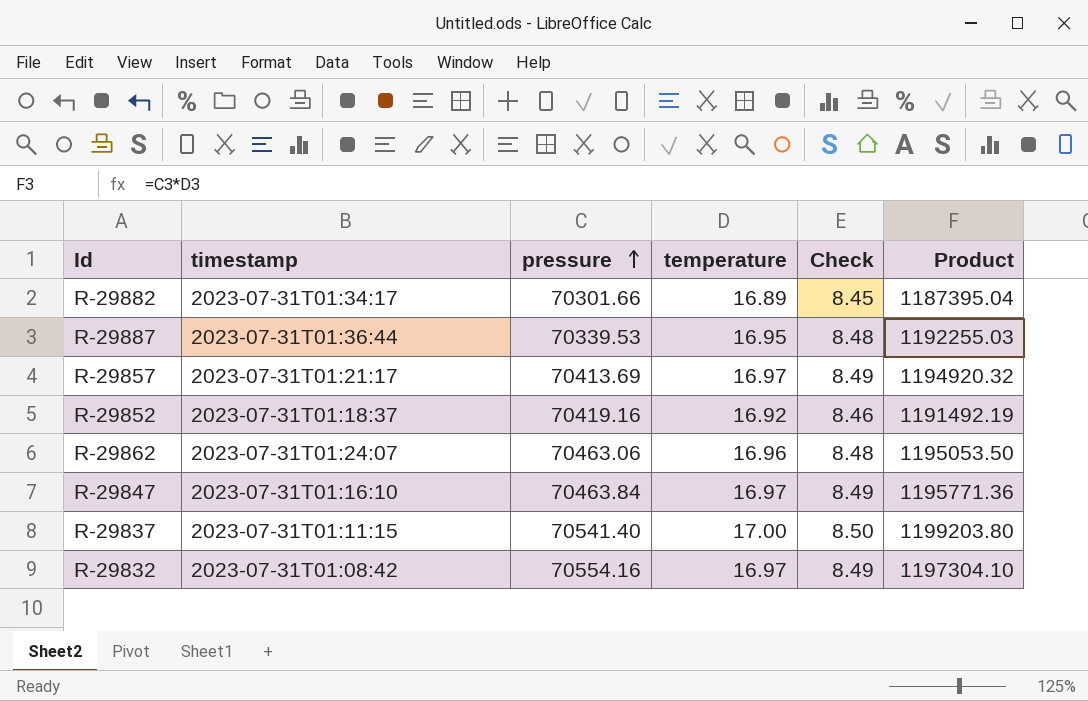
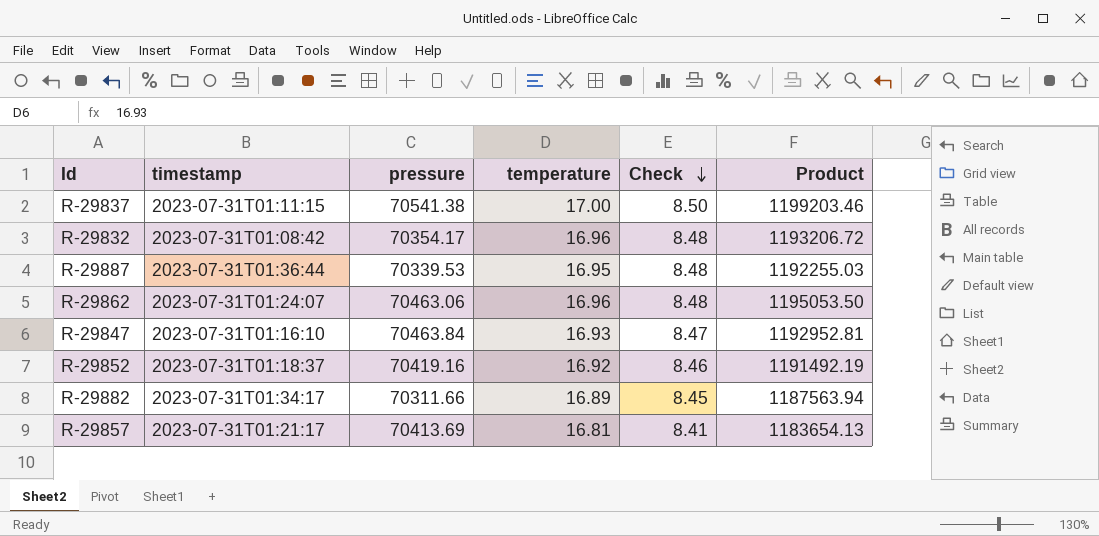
row order: pressure ascending -> Check descending
R-29837 | pressure: 70541.40 -> 70541.38
R-29837 | Product: 1199203.80 -> 1199203.46
R-29832 | pressure: 70554.16 -> 70354.17
R-29832 | temperature: 16.97 -> 16.96
R-29832 | Check: 8.49 -> 8.48
R-29832 | Product: 1197304.10 -> 1193206.72
R-29847 | temperature: 16.97 -> 16.93
R-29847 | Check: 8.49 -> 8.47
R-29847 | Product: 1195771.36 -> 1192952.81
R-29882 | pressure: 70301.66 -> 70311.66
R-29882 | Product: 1187395.04 -> 1187563.94
R-29857 | temperature: 16.97 -> 16.81
R-29857 | Check: 8.49 -> 8.41
R-29857 | Product: 1194920.32 -> 1183654.13

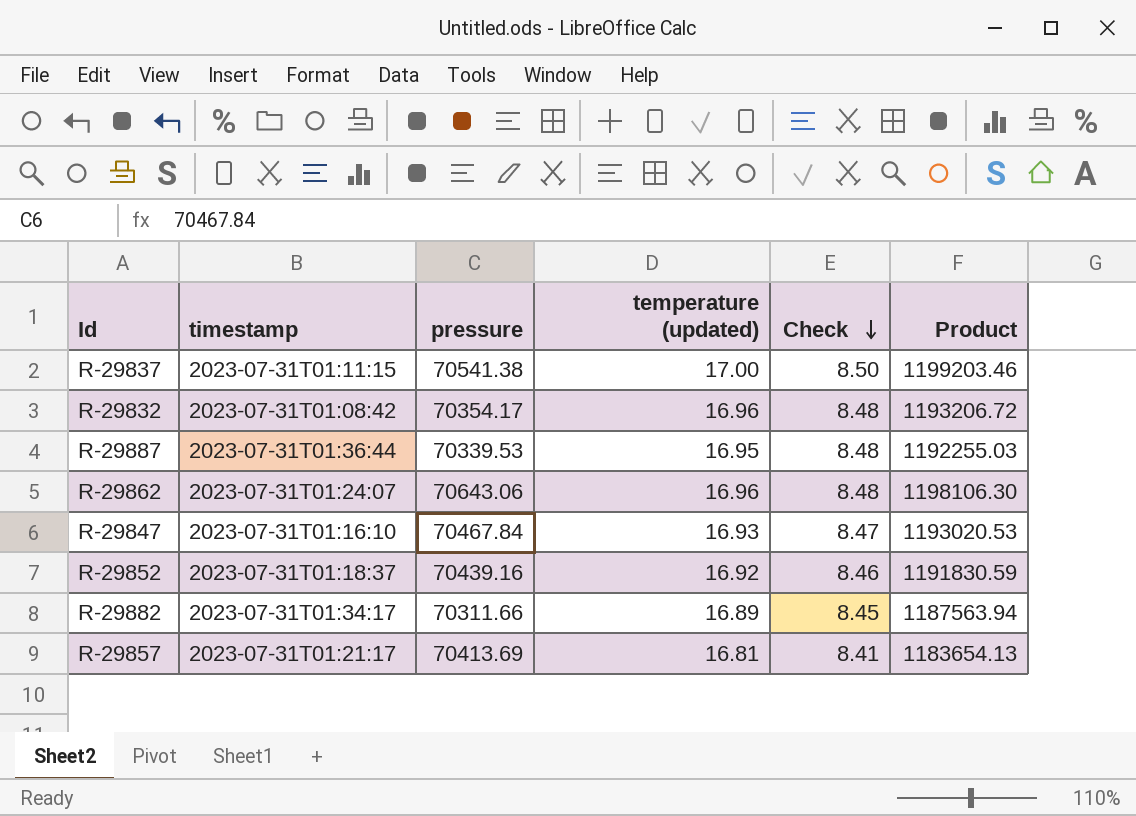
column name: temperature -> temperature (updated)
R-29862 | pressure: 70463.06 -> 70643.06
R-29862 | Product: 1195053.50 -> 1198106.30
R-29847 | pressure: 70463.84 -> 70467.84
R-29847 | Product: 1192952.81 -> 1193020.53
R-29852 | pressure: 70419.16 -> 70439.16
R-29852 | Product: 1191492.19 -> 1191830.59

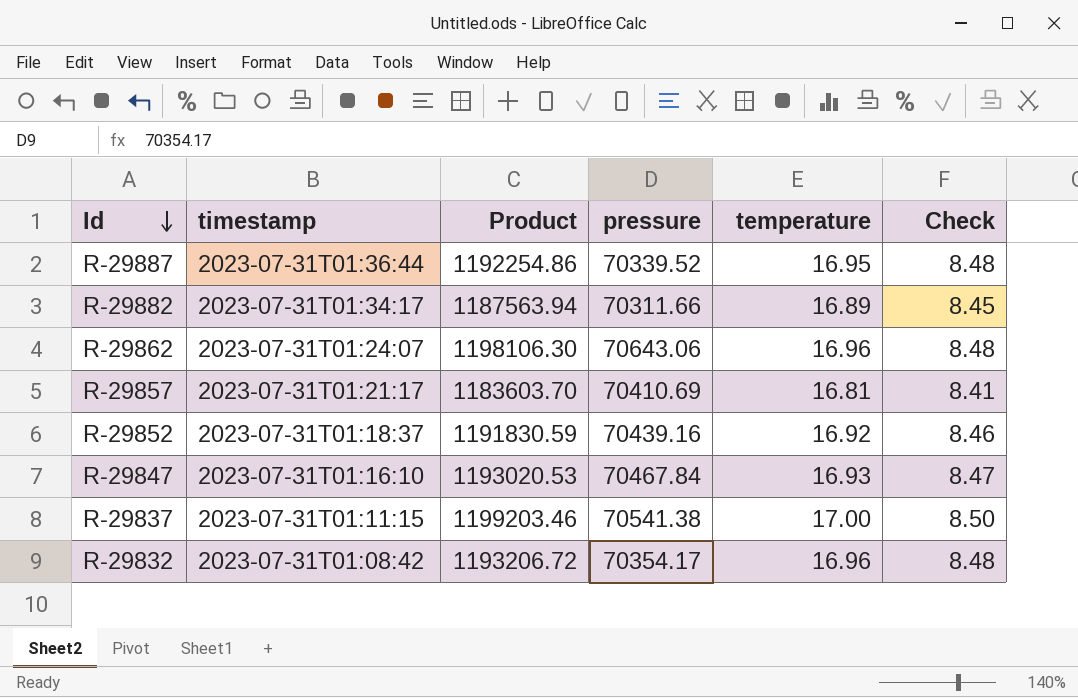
row order: Check descending -> Id descending
column Product | position: 6 -> 3
column name: temperature (updated) -> temperature
R-29887 | Product: 1192255.03 -> 1192254.86
R-29887 | pressure: 70339.53 -> 70339.52
R-29857 | Product: 1183654.13 -> 1183603.70
R-29857 | pressure: 70413.69 -> 70410.69

